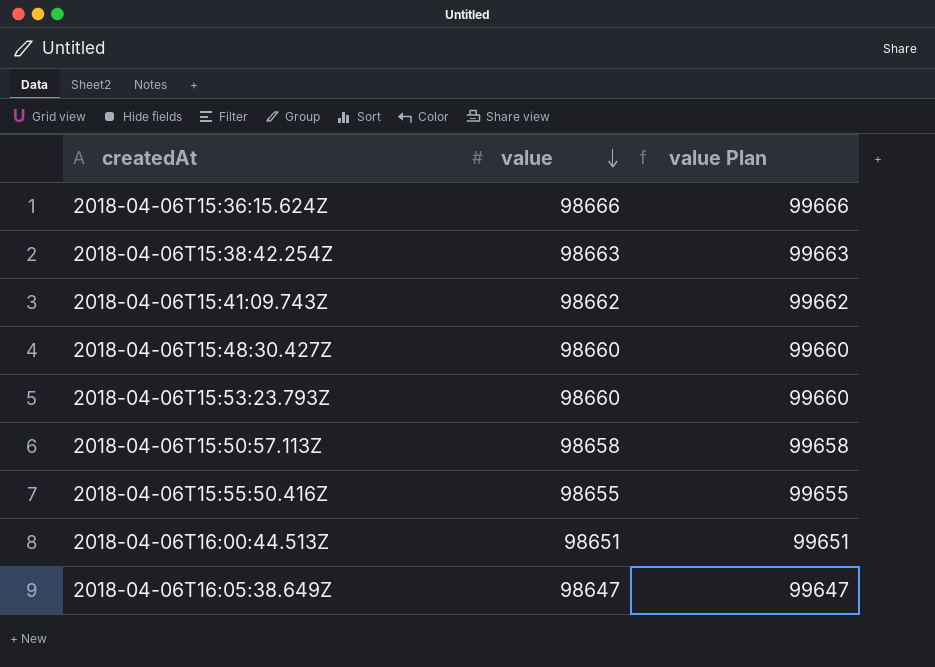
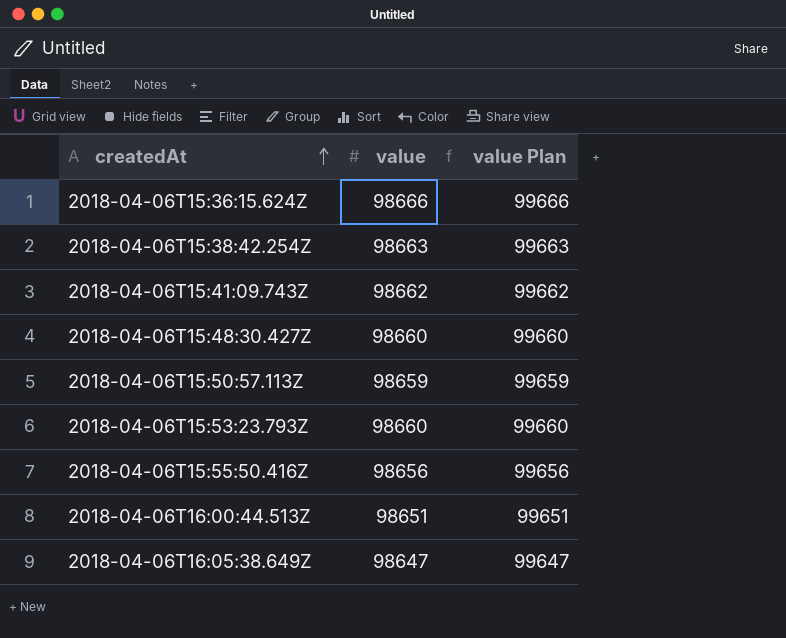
row order: value descending -> createdAt ascending
2018-04-06T15:50:57.113Z | value: 98658 -> 98659
2018-04-06T15:50:57.113Z | value Plan: 99658 -> 99659
2018-04-06T15:55:50.416Z | value: 98655 -> 98656
2018-04-06T15:55:50.416Z | value Plan: 99655 -> 99656

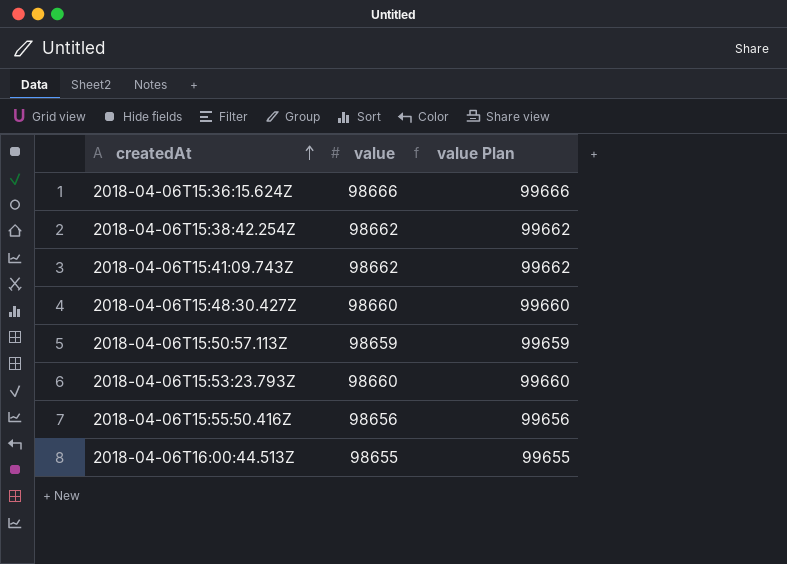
row 2018-04-06T16:05:38.649Z: 98647 | 99647 -> none
2018-04-06T15:38:42.254Z | value: 98663 -> 98662
2018-04-06T15:38:42.254Z | value Plan: 99663 -> 99662
2018-04-06T16:00:44.513Z | value: 98651 -> 98655
2018-04-06T16:00:44.513Z | value Plan: 99651 -> 99655

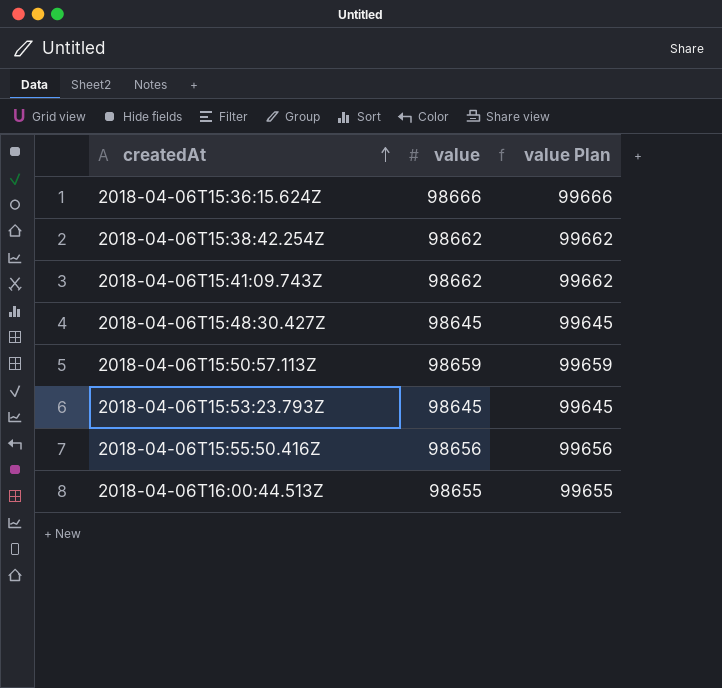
2018-04-06T15:48:30.427Z | value: 98660 -> 98645
2018-04-06T15:48:30.427Z | value Plan: 99660 -> 99645
2018-04-06T15:53:23.793Z | value: 98660 -> 98645
2018-04-06T15:53:23.793Z | value Plan: 99660 -> 99645

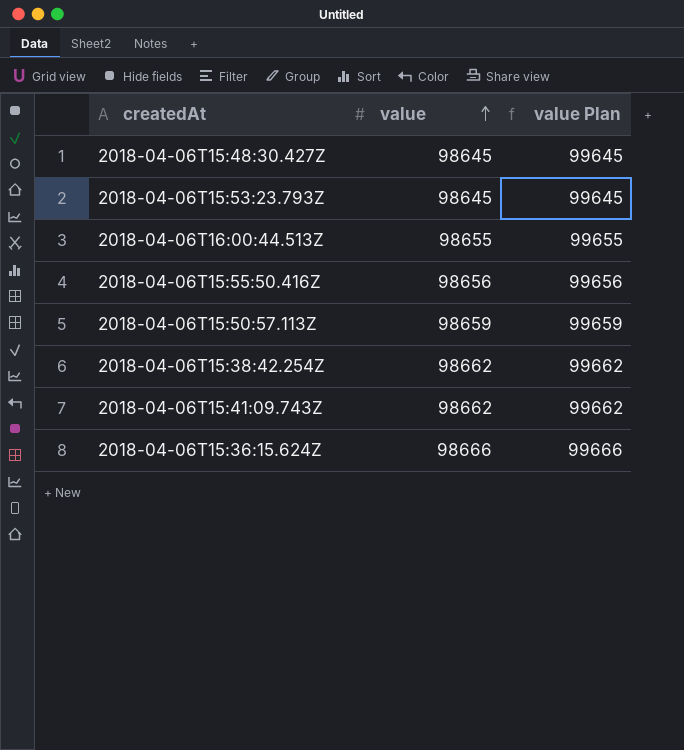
row order: createdAt ascending -> value ascending

